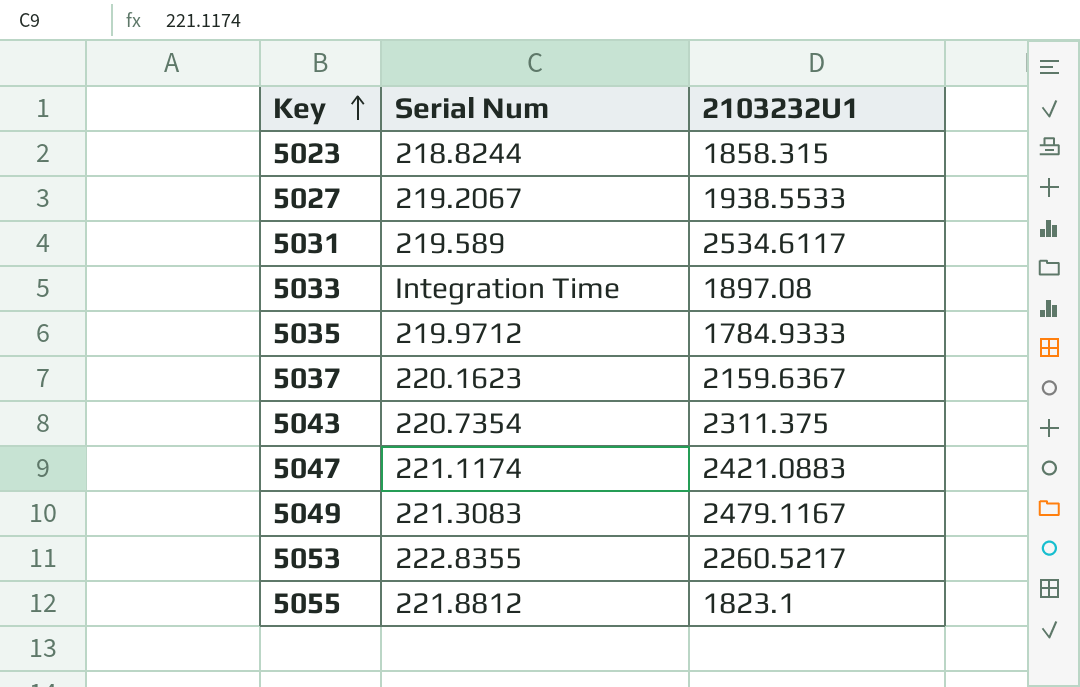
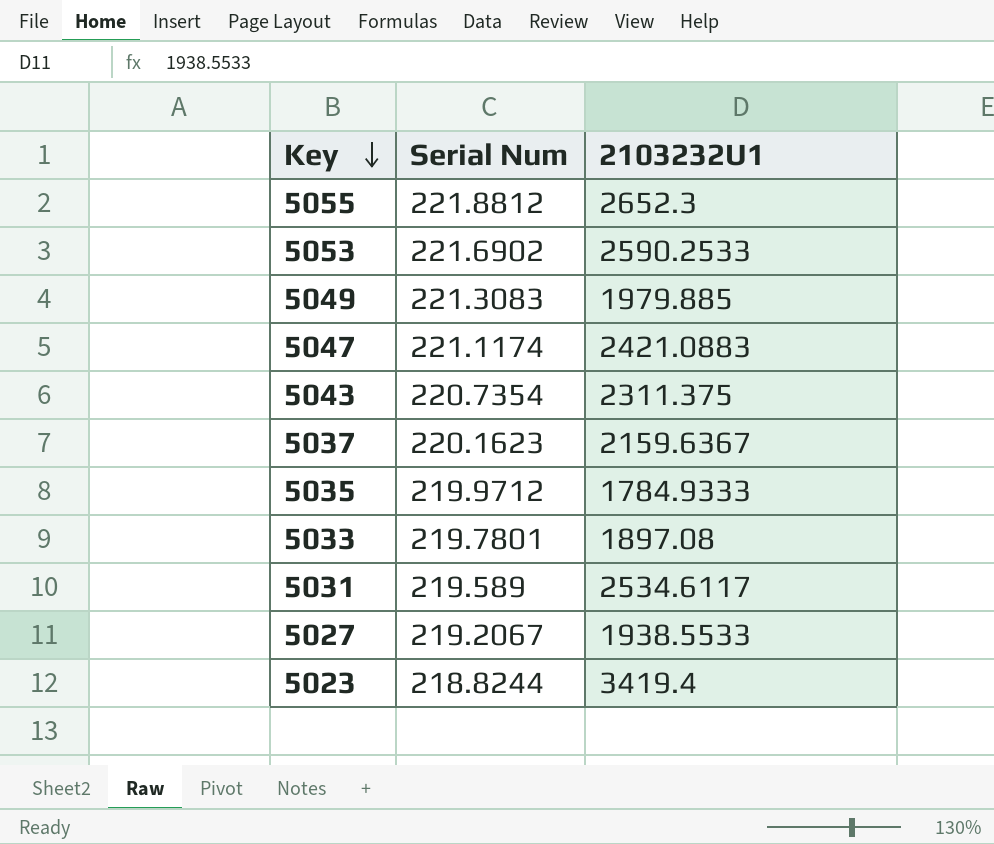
row order: Key ascending -> Key descending
5055 | 2103232U1: 1823.1 -> 2652.3
5053 | Serial Num: 222.8355 -> 221.6902
5053 | 2103232U1: 2260.5217 -> 2590.2533
5049 | 2103232U1: 2479.1167 -> 1979.885
5033 | Serial Num: Integration Time -> 219.7801
5023 | 2103232U1: 1858.315 -> 3419.4

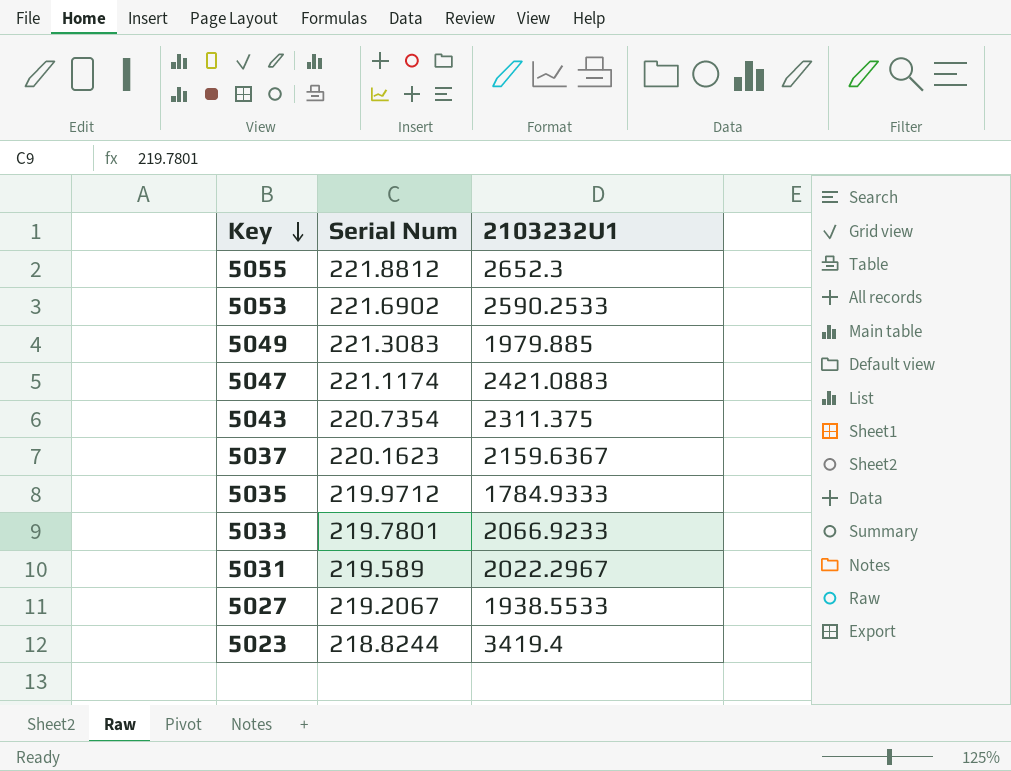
5033 | 2103232U1: 1897.08 -> 2066.9233
5031 | 2103232U1: 2534.6117 -> 2022.2967

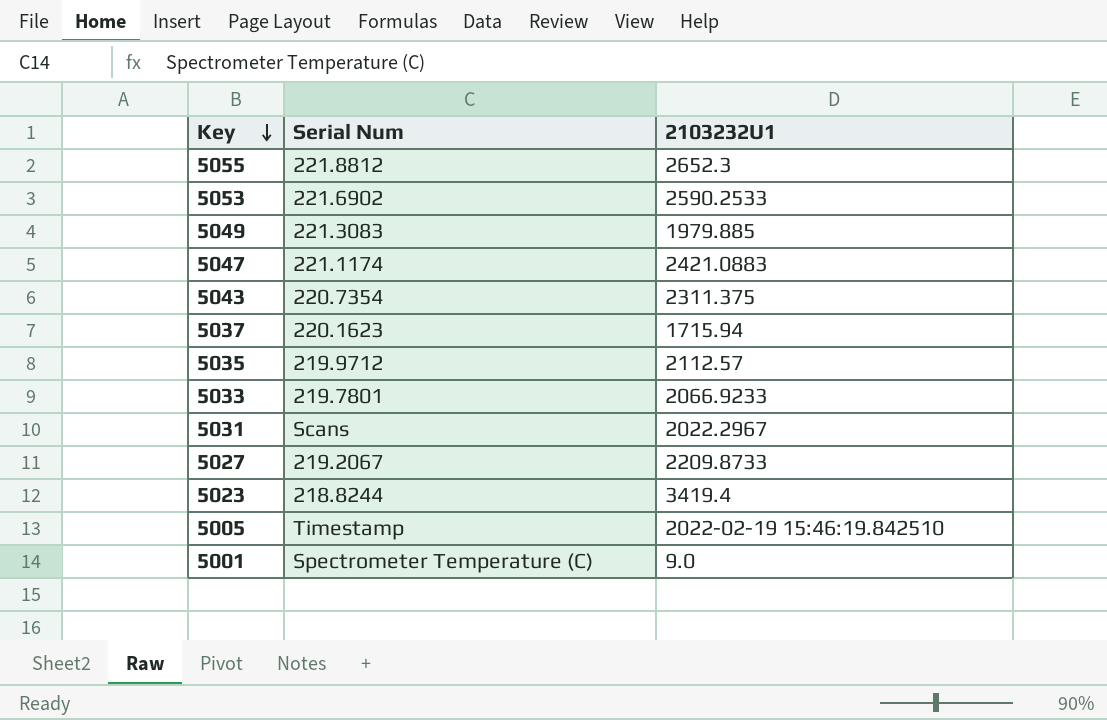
5037 | 2103232U1: 2159.6367 -> 1715.94
5035 | 2103232U1: 1784.9333 -> 2112.57
5031 | Serial Num: 219.589 -> Scans
5027 | 2103232U1: 1938.5533 -> 2209.8733
row 5005: none -> Timestamp | 2022-02-19 15:46:19.842510
row 5001: none -> Spectrometer Temperature (C) | 9.0

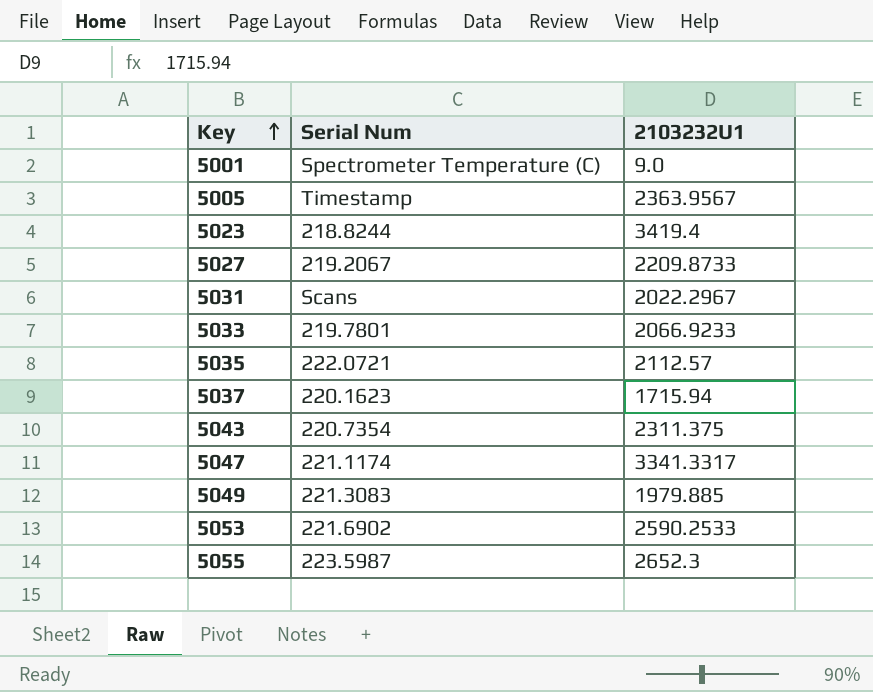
row order: Key descending -> Key ascending
5005 | 2103232U1: 2022-02-19 15:46:19.842510 -> 2363.9567
5035 | Serial Num: 219.9712 -> 222.0721
5047 | 2103232U1: 2421.0883 -> 3341.3317
5055 | Serial Num: 221.8812 -> 223.5987

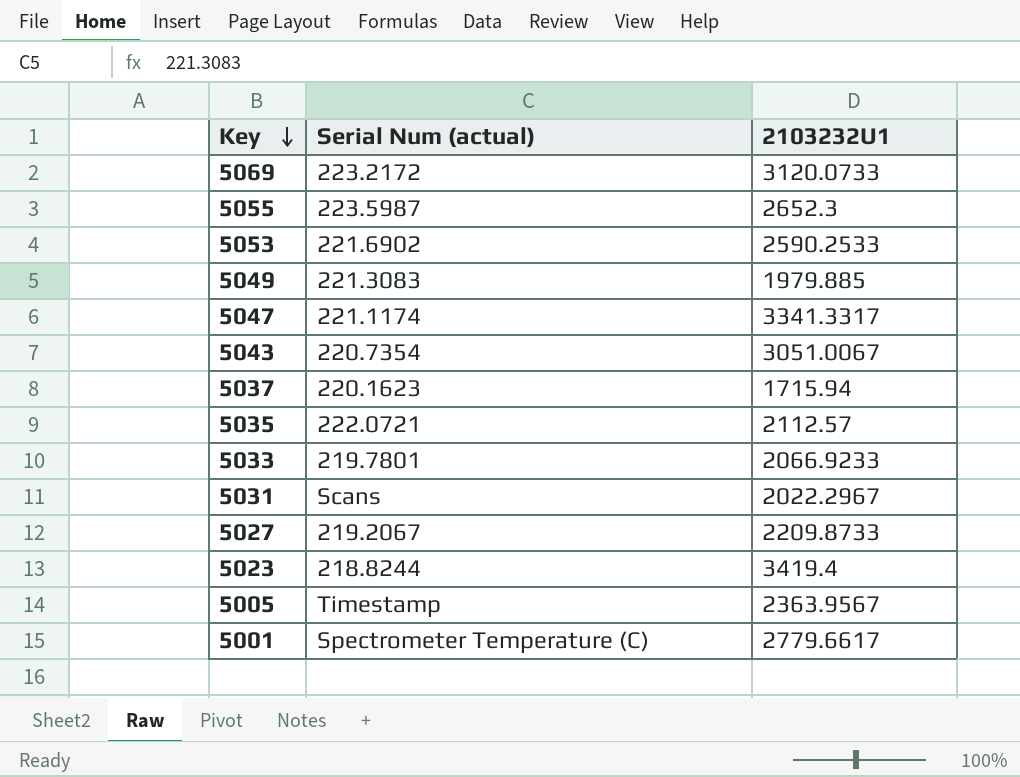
row order: Key ascending -> Key descending
column name: Serial Num -> Serial Num (actual)
row 5069: none -> 223.2172 | 3120.0733
5043 | 2103232U1: 2311.375 -> 3051.0067
5001 | 2103232U1: 9.0 -> 2779.6617

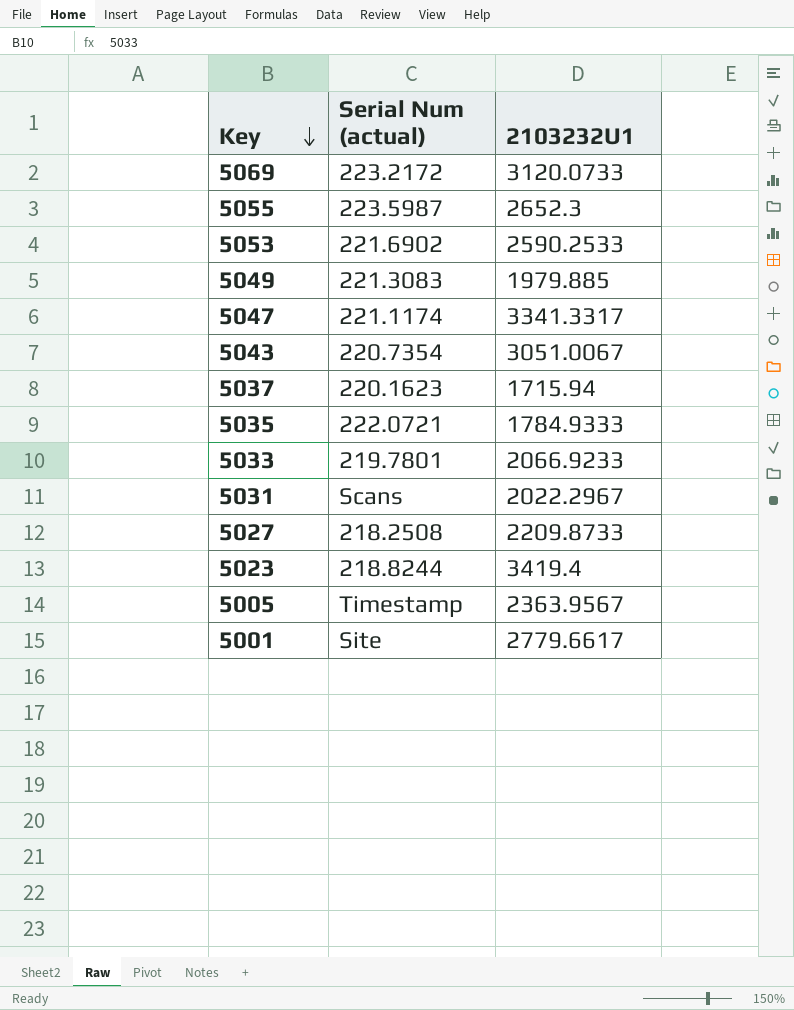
5035 | 2103232U1: 2112.57 -> 1784.9333
5027 | Serial Num (actual): 219.2067 -> 218.2508
5001 | Serial Num (actual): Spectrometer Temperature (C) -> Site

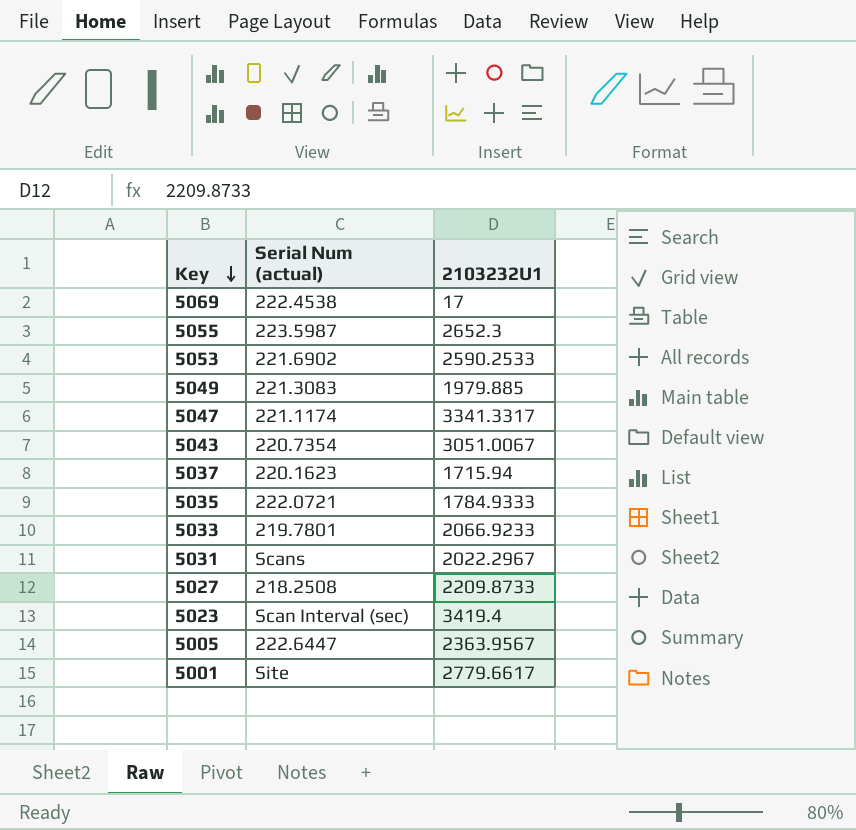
5069 | Serial Num (actual): 223.2172 -> 222.4538
5069 | 2103232U1: 3120.0733 -> 17
5023 | Serial Num (actual): 218.8244 -> Scan Interval (sec)
5005 | Serial Num (actual): Timestamp -> 222.6447

